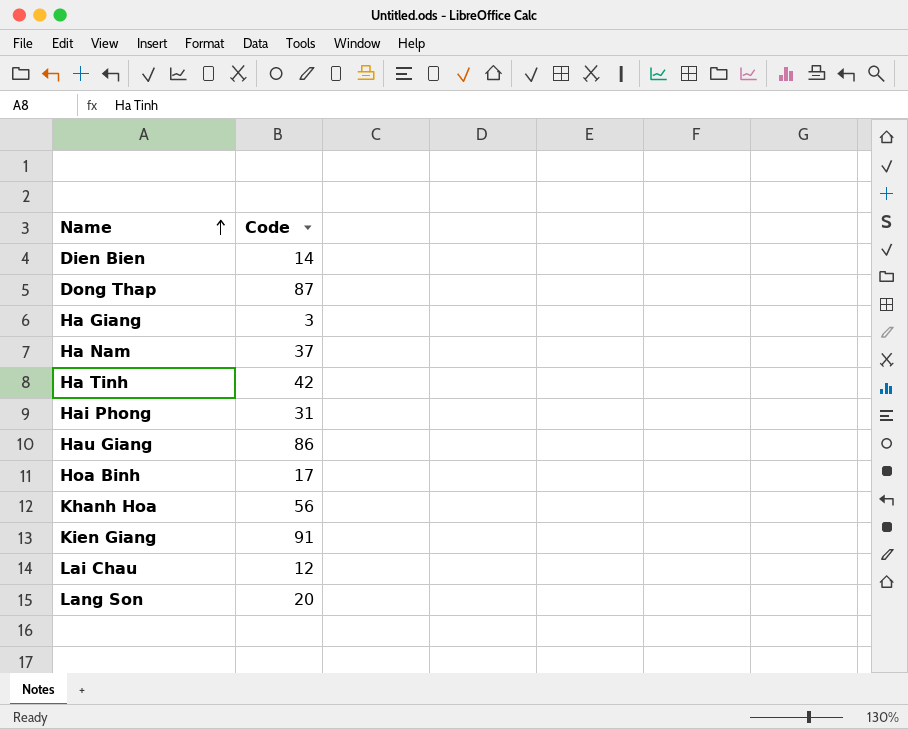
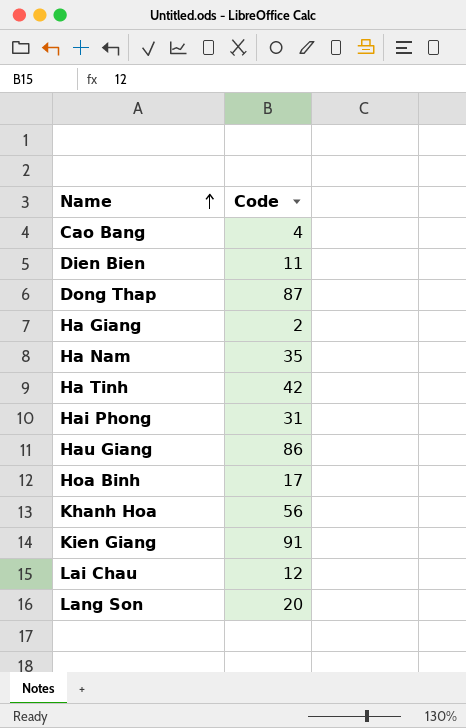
row Cao Bang: none -> 4
Dien Bien | Code: 14 -> 11
Ha Giang | Code: 3 -> 2
Ha Nam | Code: 37 -> 35

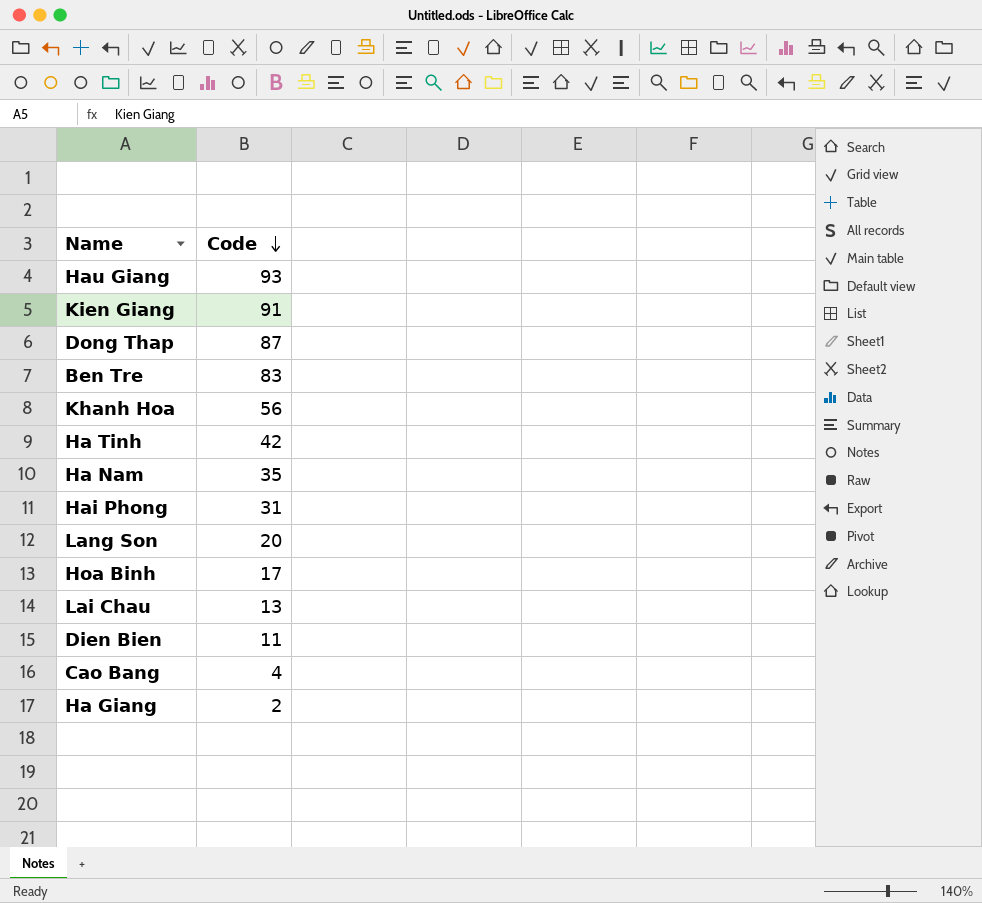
row order: Name ascending -> Code descending
Hau Giang | Code: 86 -> 93
row Ben Tre: none -> 83
Lai Chau | Code: 12 -> 13

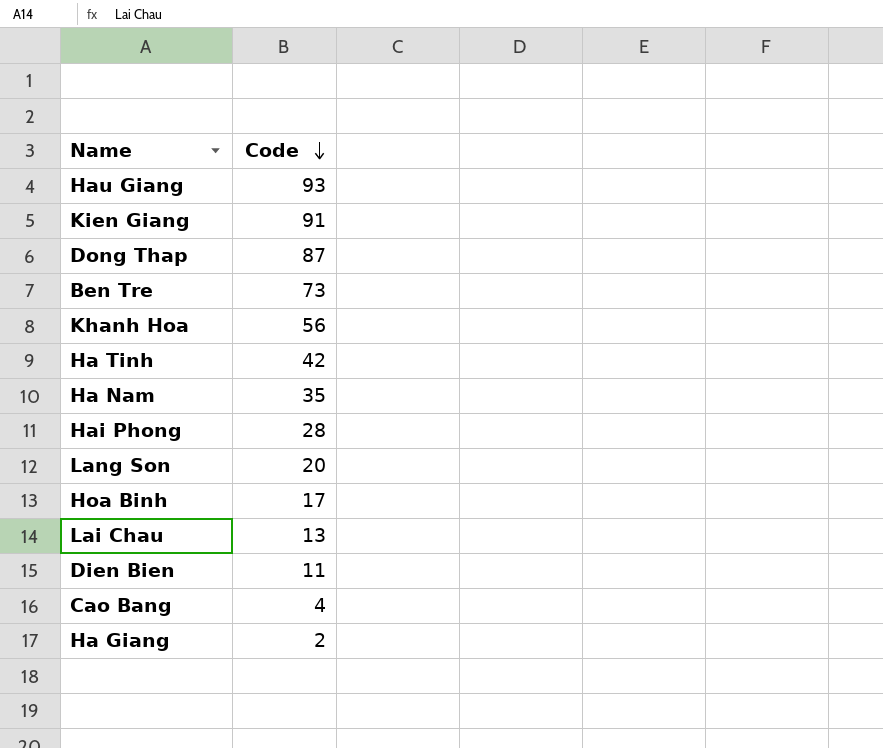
Ben Tre | Code: 83 -> 73
Hai Phong | Code: 31 -> 28

